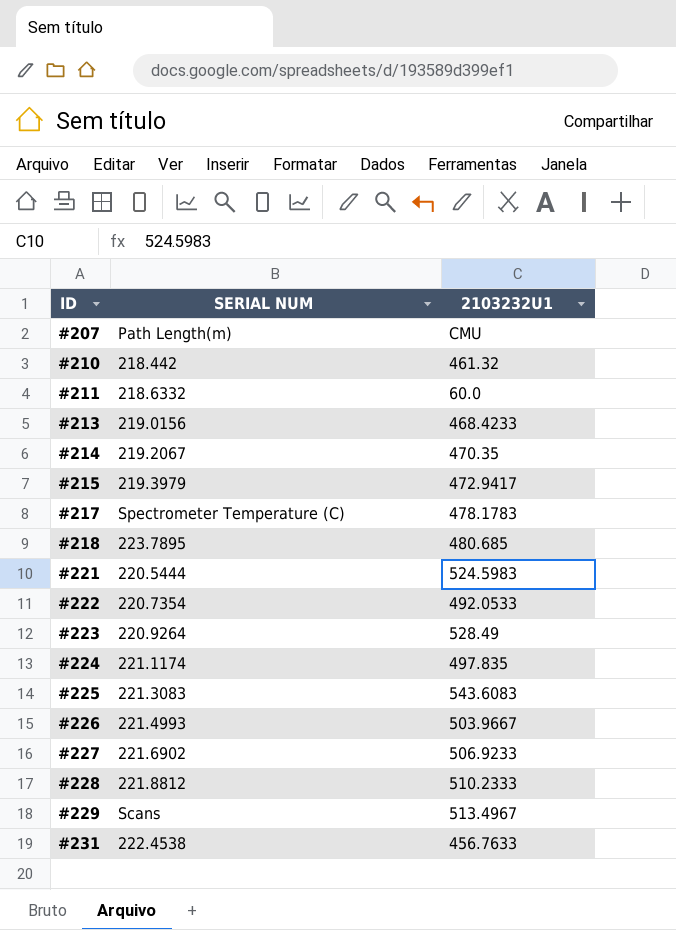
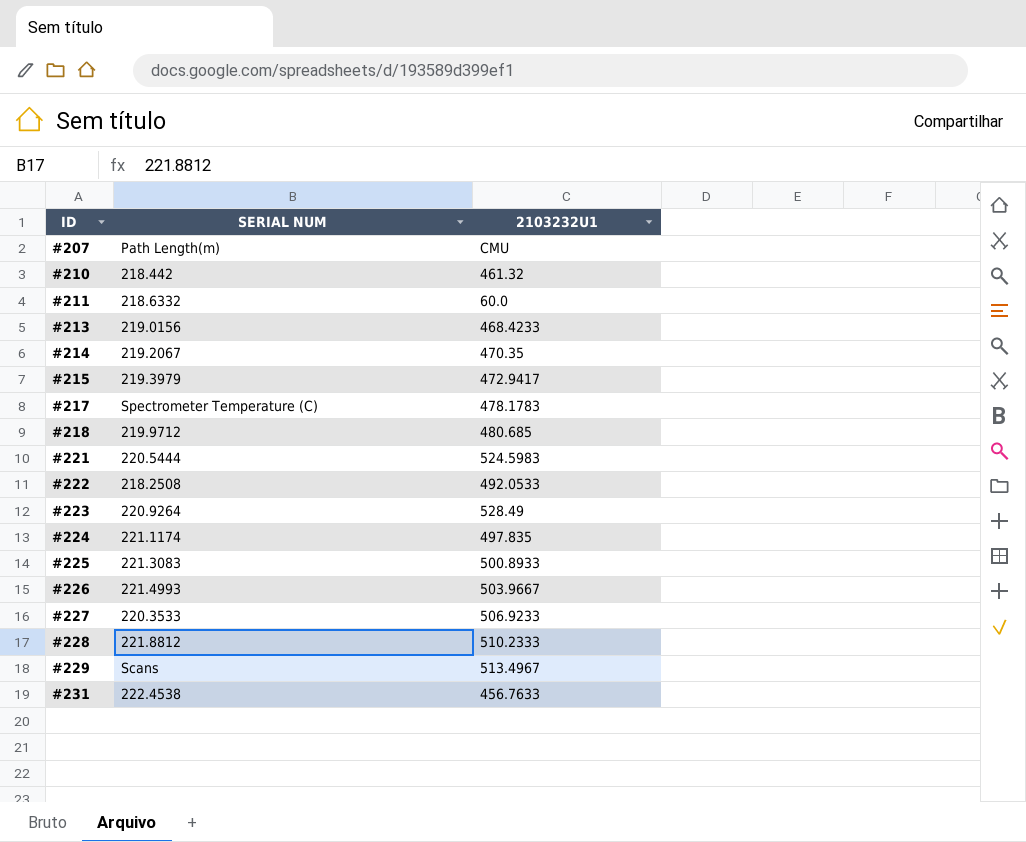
#218 | SERIAL NUM: 223.7895 -> 219.9712
#222 | SERIAL NUM: 220.7354 -> 218.2508
#225 | 2103232U1: 543.6083 -> 500.8933
#227 | SERIAL NUM: 221.6902 -> 220.3533

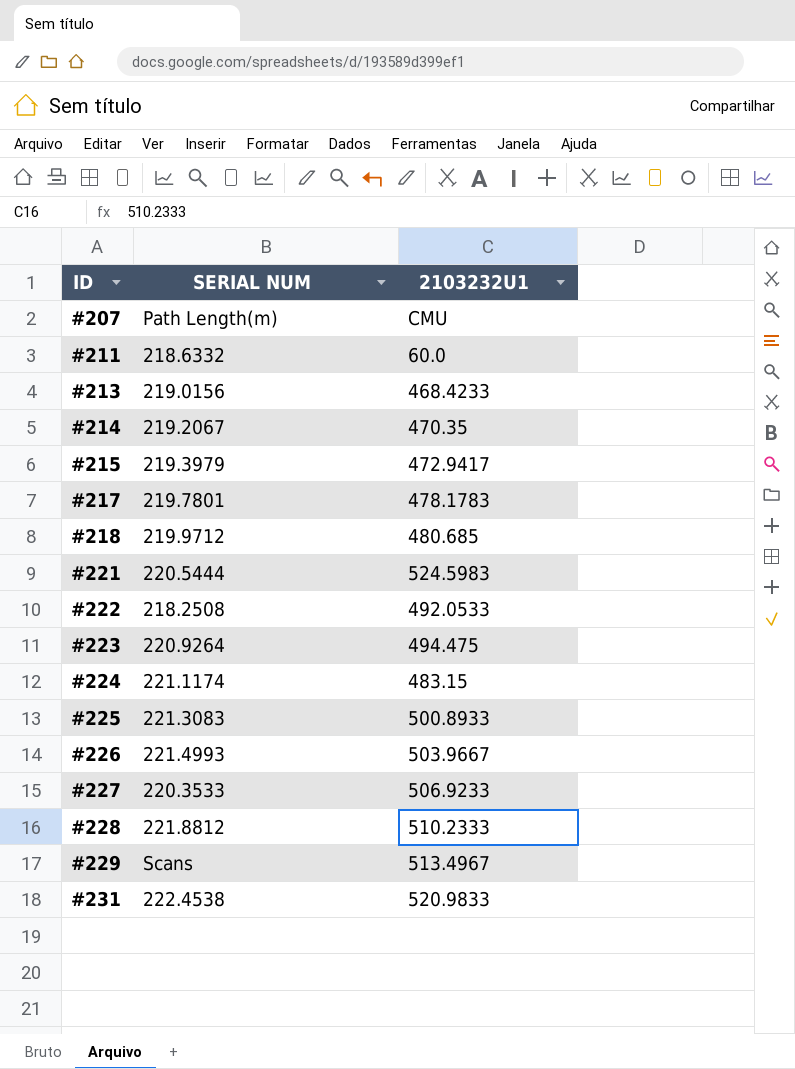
row #210: 218.442 | 461.32 -> none
#217 | SERIAL NUM: Spectrometer Temperature (C) -> 219.7801
#223 | 2103232U1: 528.49 -> 494.475
#224 | 2103232U1: 497.835 -> 483.15
#231 | 2103232U1: 456.7633 -> 520.9833

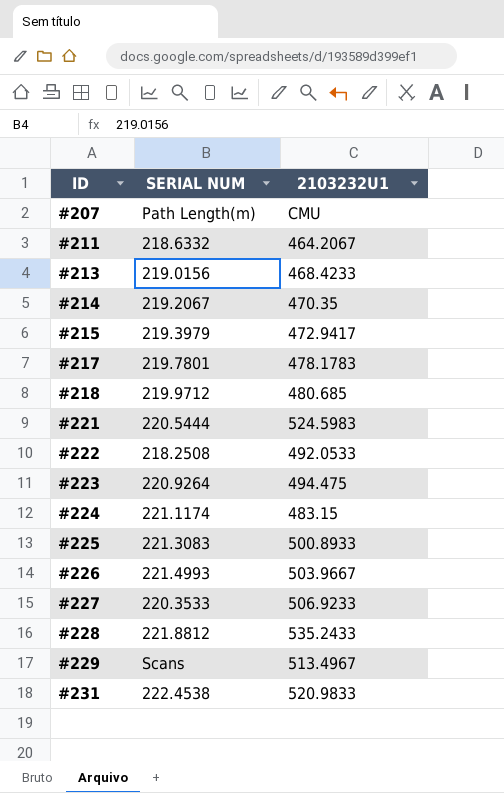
#211 | 2103232U1: 60.0 -> 464.2067
#228 | 2103232U1: 510.2333 -> 535.2433

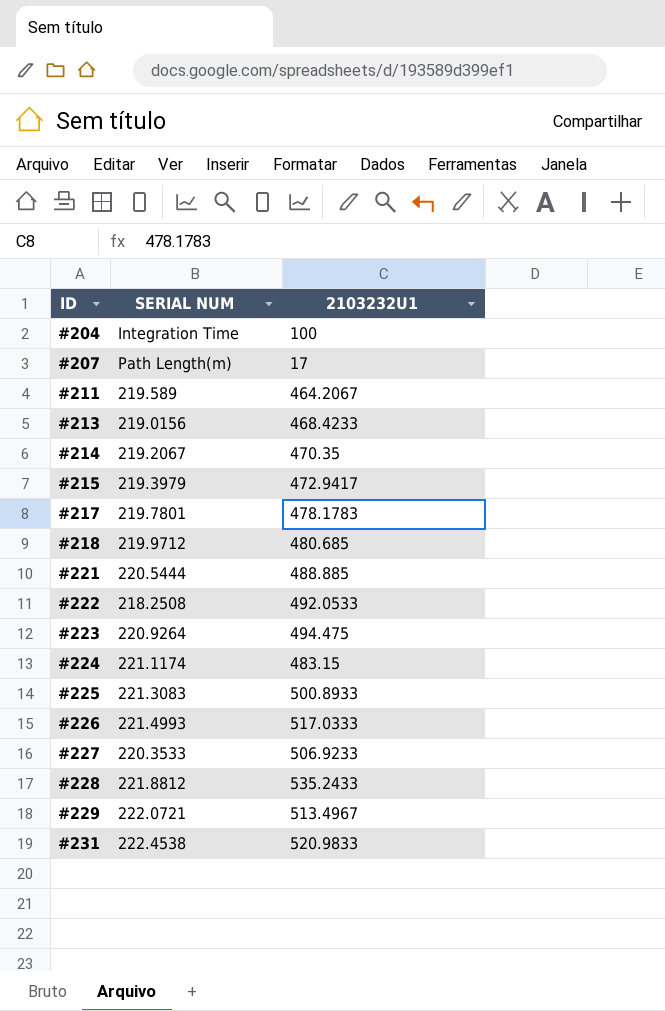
row #204: none -> Integration Time | 100
#207 | 2103232U1: CMU -> 17
#211 | SERIAL NUM: 218.6332 -> 219.589
#221 | 2103232U1: 524.5983 -> 488.885
#226 | 2103232U1: 503.9667 -> 517.0333
#229 | SERIAL NUM: Scans -> 222.0721

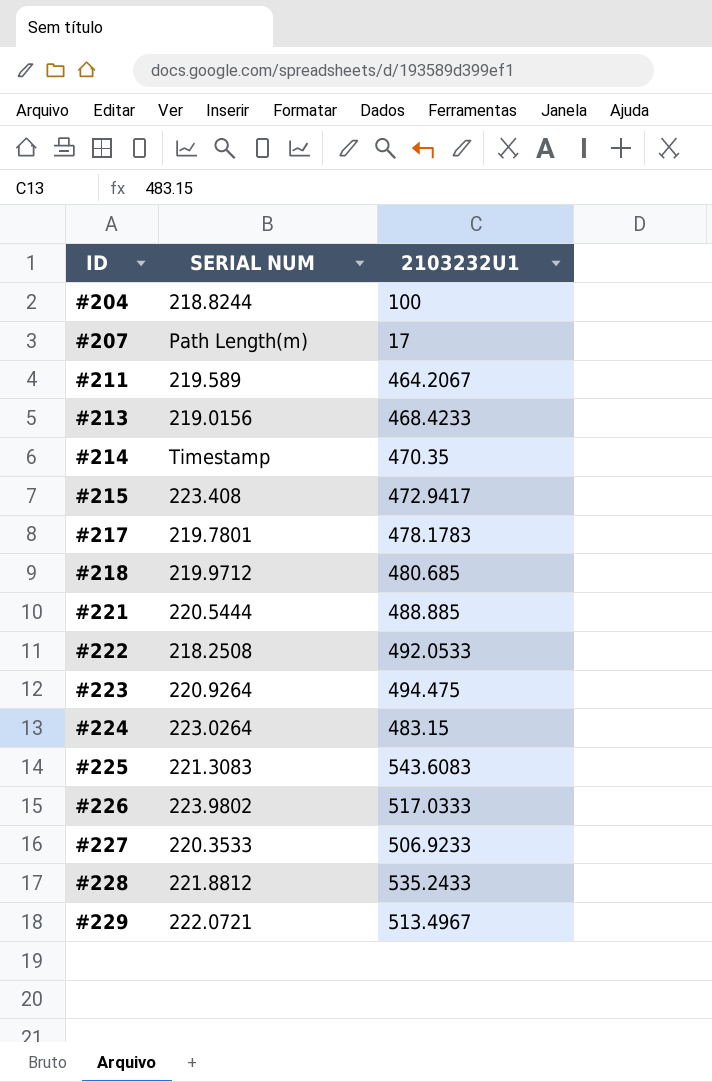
row #231: 222.4538 | 520.9833 -> none
#204 | SERIAL NUM: Integration Time -> 218.8244
#214 | SERIAL NUM: 219.2067 -> Timestamp
#215 | SERIAL NUM: 219.3979 -> 223.408
#224 | SERIAL NUM: 221.1174 -> 223.0264
#225 | 2103232U1: 500.8933 -> 543.6083
#226 | SERIAL NUM: 221.4993 -> 223.9802

